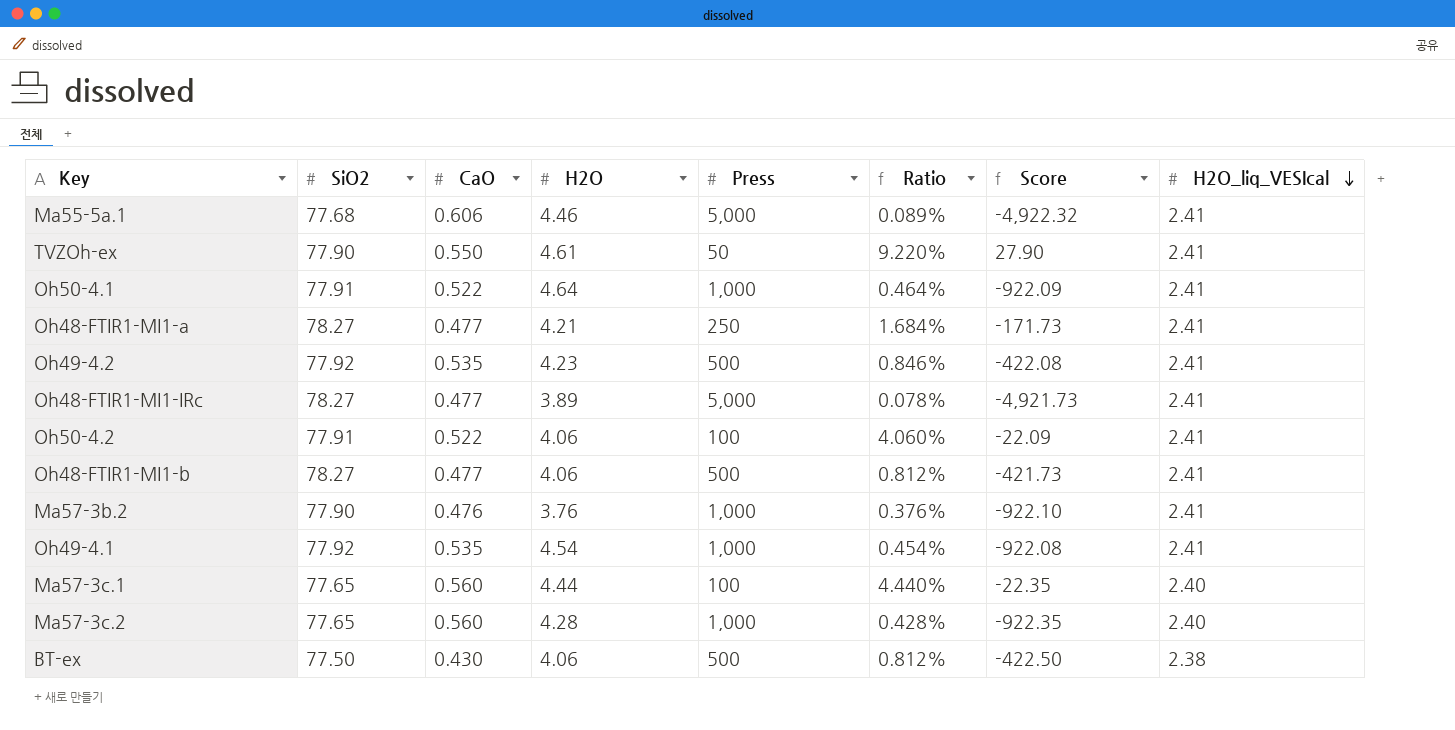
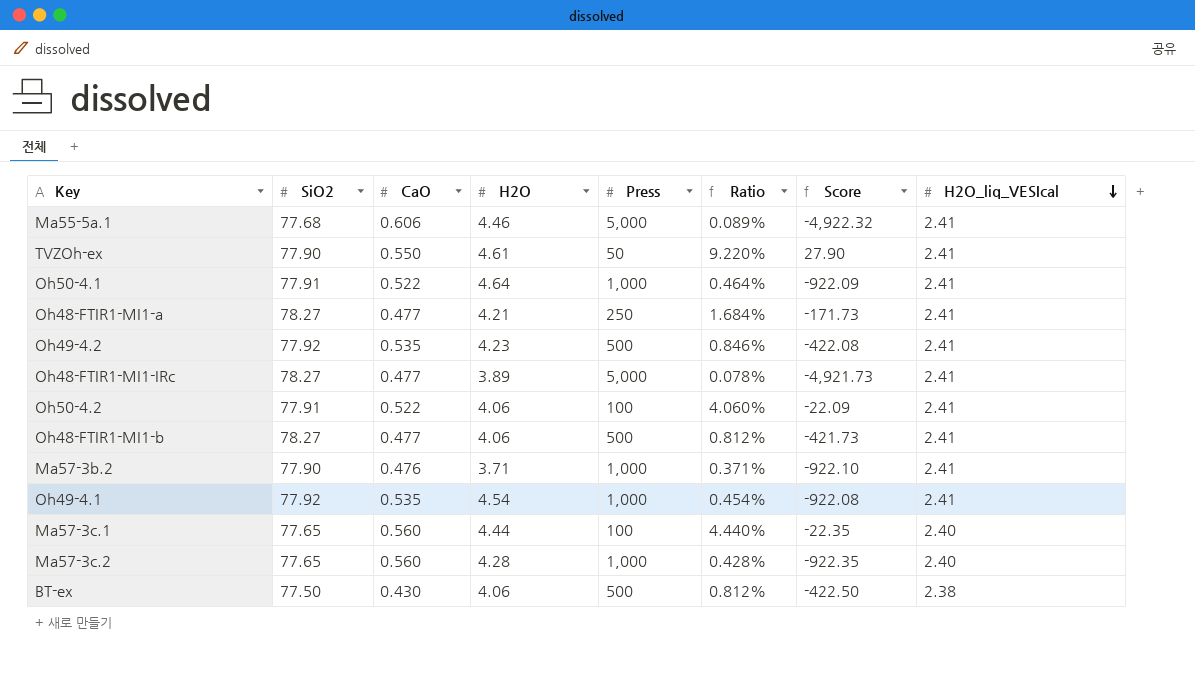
Ma57-3b.2 | H2O: 3.76 -> 3.71
Ma57-3b.2 | Ratio: 0.376% -> 0.371%

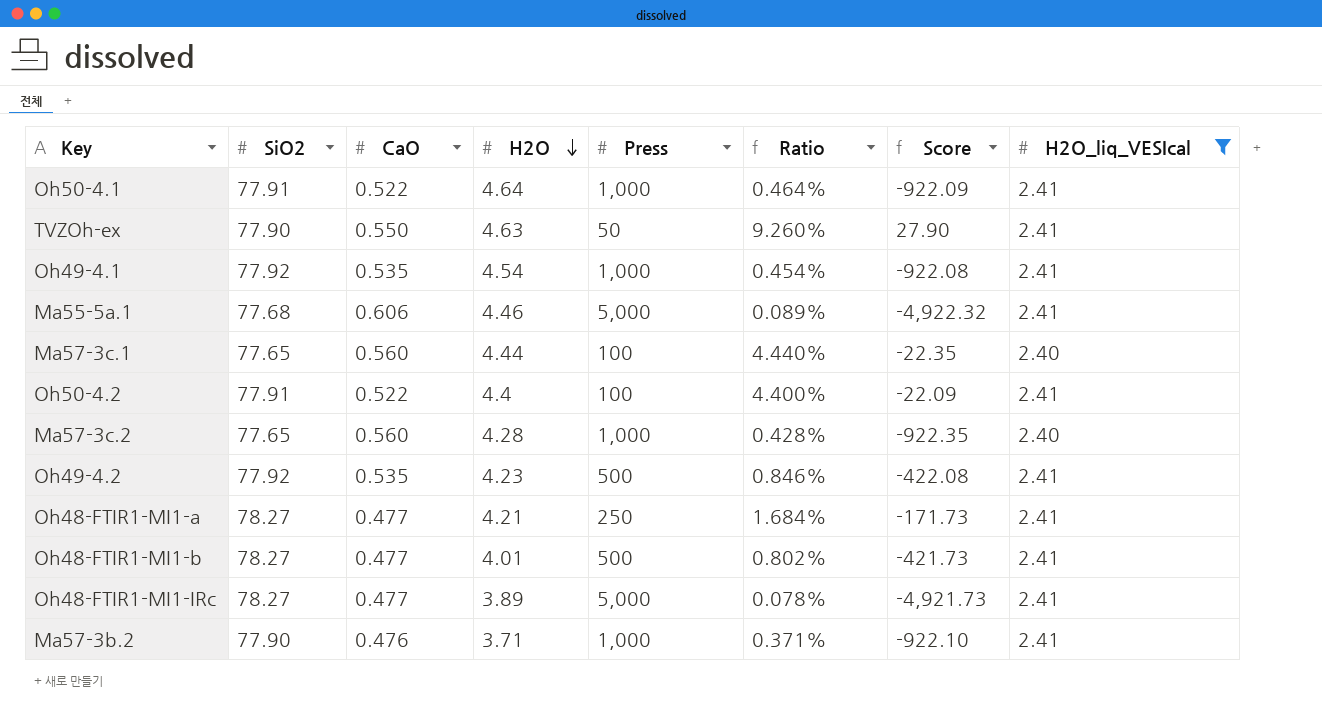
filter: none -> H2O_liq_VESIcal != 2.38
row order: H2O_liq_VESIcal descending -> H2O descending
TVZOh-ex | H2O: 4.61 -> 4.63
TVZOh-ex | Ratio: 9.220% -> 9.260%
Oh50-4.2 | H2O: 4.06 -> 4.4
Oh50-4.2 | Ratio: 4.060% -> 4.400%
Oh48-FTIR1-MI1-b | H2O: 4.06 -> 4.01
Oh48-FTIR1-MI1-b | Ratio: 0.812% -> 0.802%

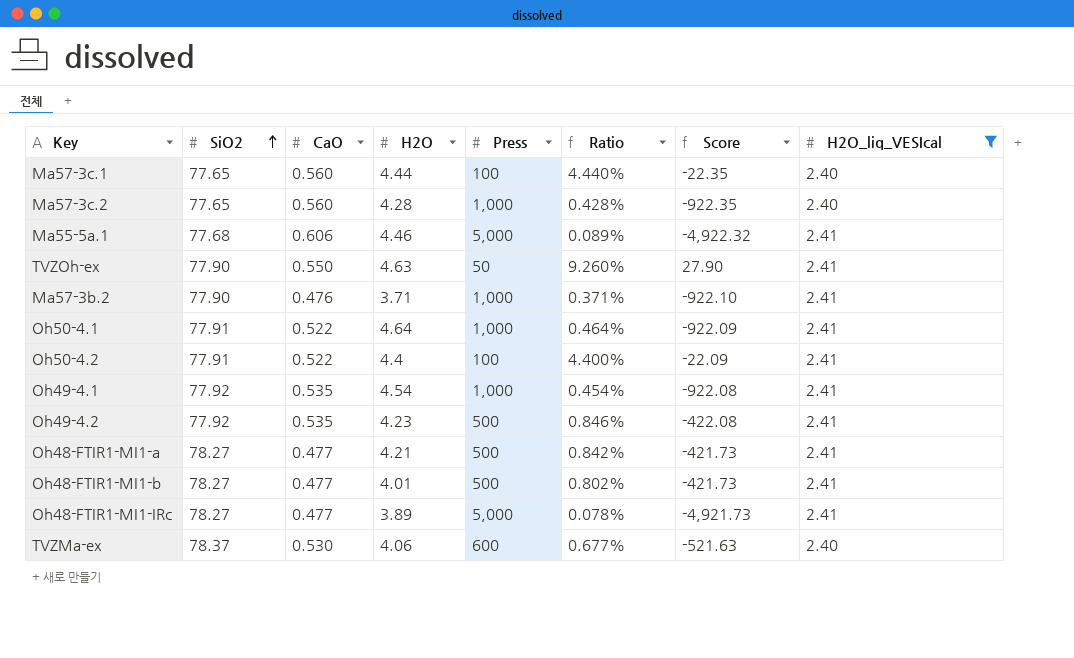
row order: H2O descending -> SiO2 ascending
Oh48-FTIR1-MI1-a | Press: 250 -> 500
Oh48-FTIR1-MI1-a | Ratio: 1.684% -> 0.842%
Oh48-FTIR1-MI1-a | Score: -171.73 -> -421.73
row TVZMa-ex: none -> 78.37 | 0.530 | 4.06 | 600 | 0.677% | -521.63 | 2.40

